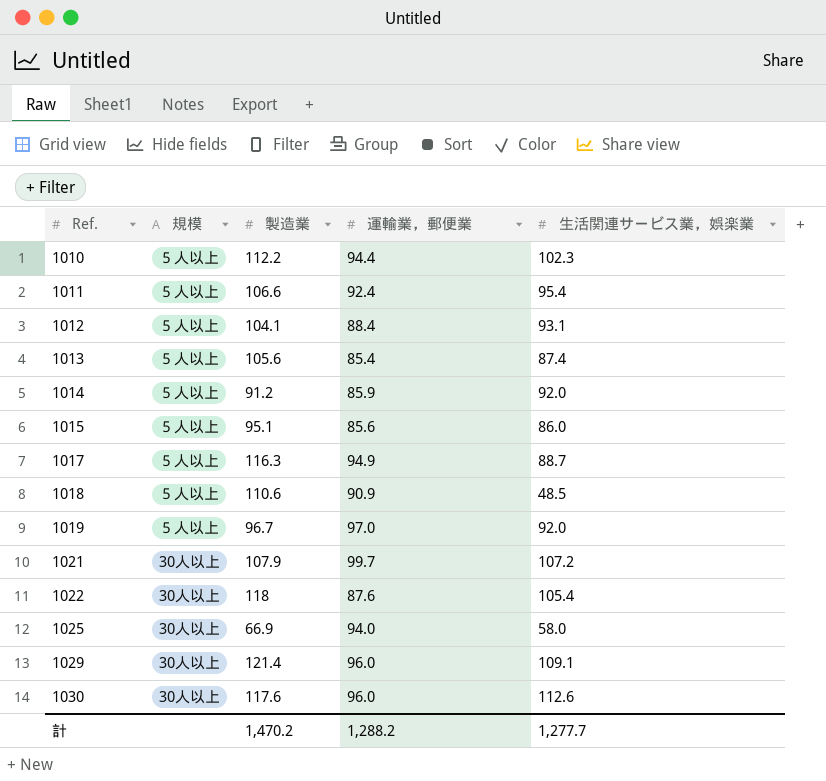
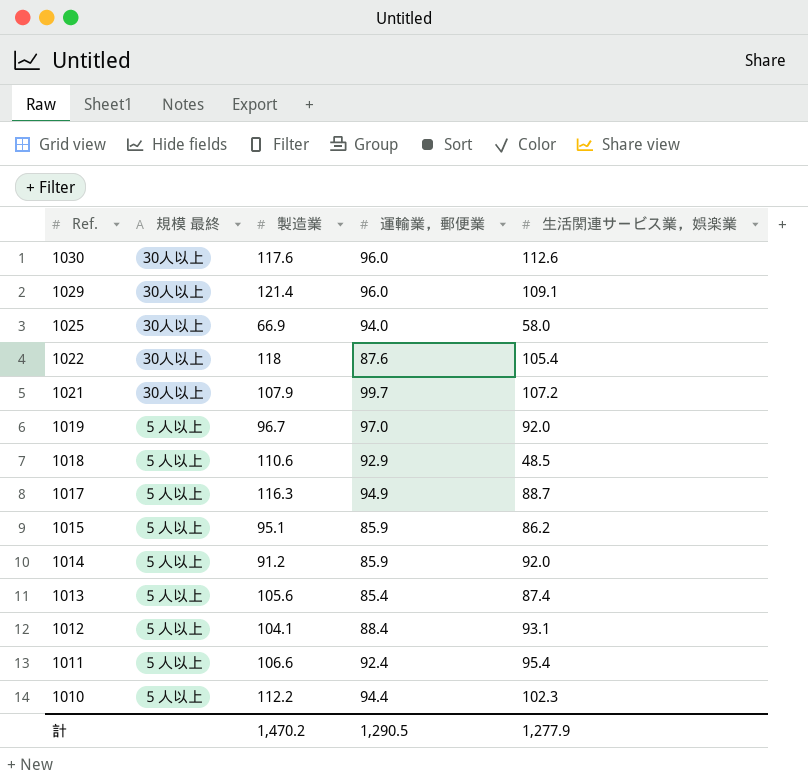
row order: Ref. ascending -> Ref. descending
column name: 規模 -> 規模 最終
1018 | 運輸業，郵便業: 90.9 -> 92.9
1015 | 運輸業，郵便業: 85.6 -> 85.9
1015 | 生活関連サービス業，娯楽業: 86.0 -> 86.2
計 | 運輸業，郵便業: 1,288.2 -> 1,290.5
計 | 生活関連サービス業，娯楽業: 1,277.7 -> 1,277.9

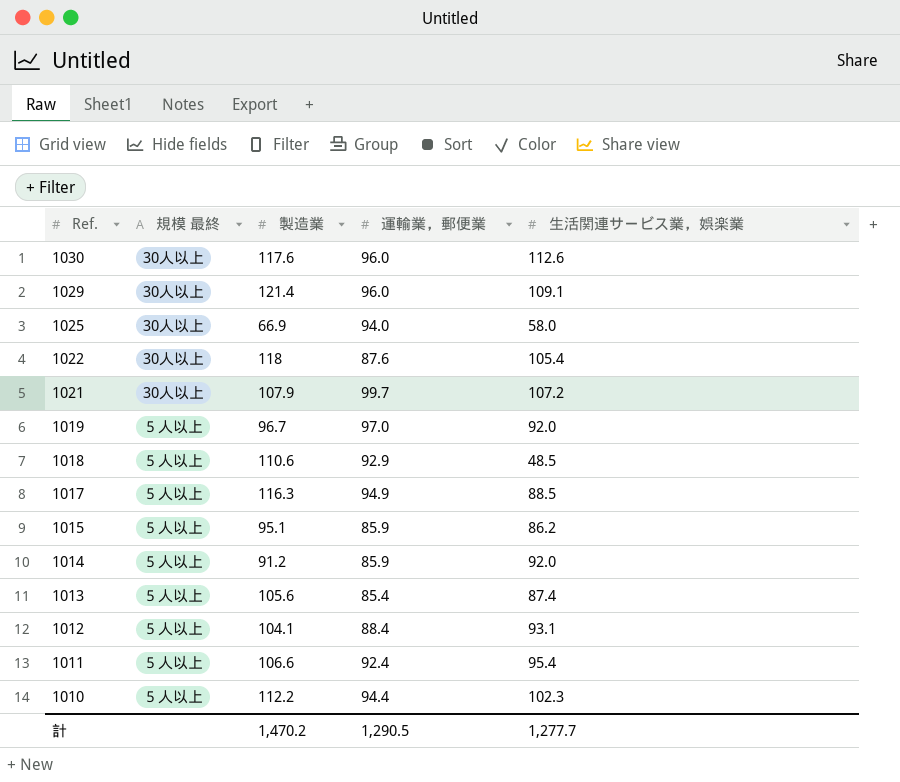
1017 | 生活関連サービス業，娯楽業: 88.7 -> 88.5
計 | 生活関連サービス業，娯楽業: 1,277.9 -> 1,277.7

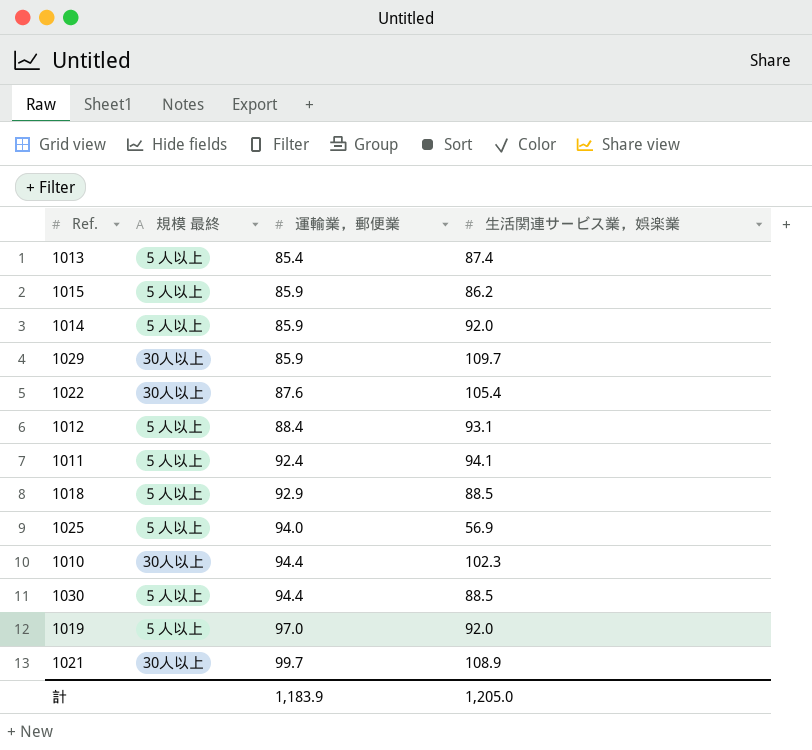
row order: Ref. descending -> 運輸業，郵便業 ascending
column 製造業 | position: 3 -> none
row 1017: ５人以上 | 116.3 | 94.9 | 88.5 -> none
1029 | 運輸業，郵便業: 96.0 -> 85.9
1029 | 生活関連サービス業，娯楽業: 109.1 -> 109.7
1011 | 生活関連サービス業，娯楽業: 95.4 -> 94.1
1018 | 生活関連サービス業，娯楽業: 48.5 -> 88.5
1025 | 規模 最終: 30人以上 -> ５人以上
1025 | 生活関連サービス業，娯楽業: 58.0 -> 56.9
1010 | 規模 最終: ５人以上 -> 30人以上
1030 | 規模 最終: 30人以上 -> ５人以上
1030 | 運輸業，郵便業: 96.0 -> 94.4
1030 | 生活関連サービス業，娯楽業: 112.6 -> 88.5
1021 | 生活関連サービス業，娯楽業: 107.2 -> 108.9
計 | 運輸業，郵便業: 1,290.5 -> 1,183.9
計 | 生活関連サービス業，娯楽業: 1,277.7 -> 1,205.0

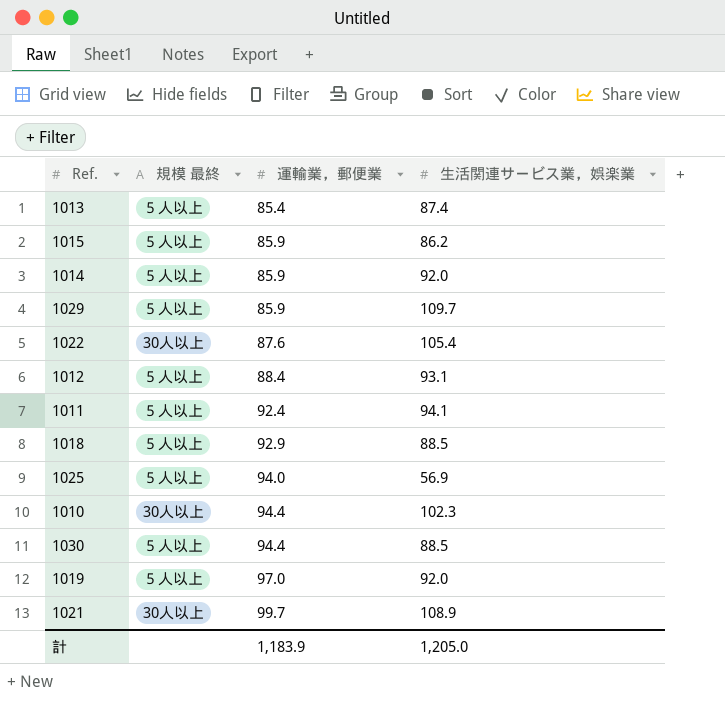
1029 | 規模 最終: 30人以上 -> ５人以上

